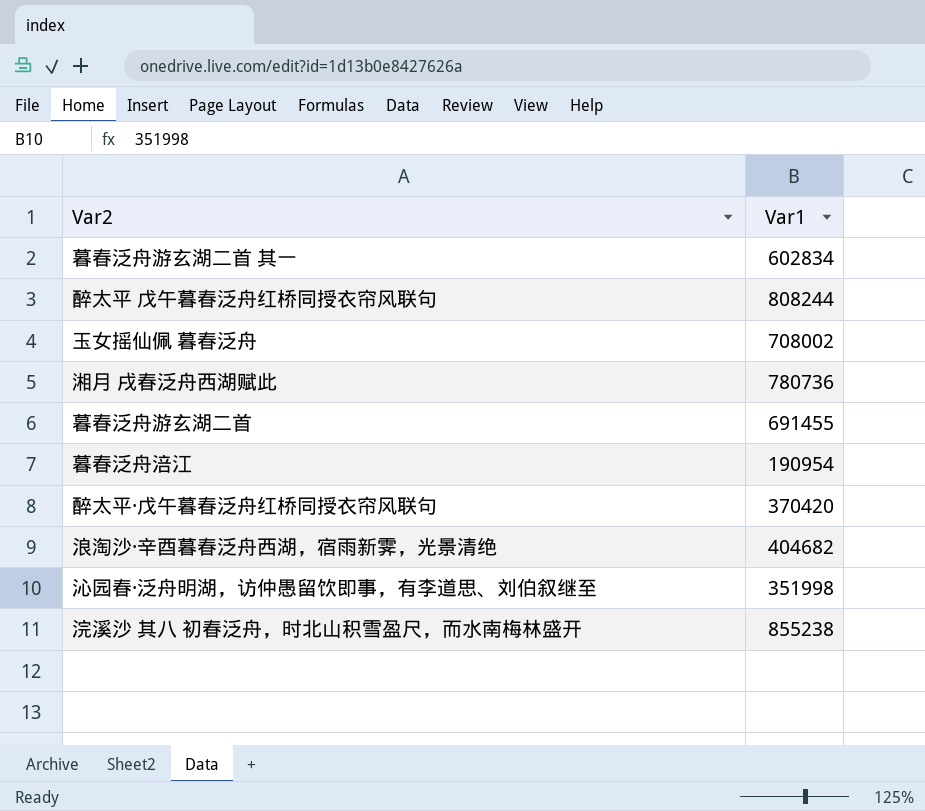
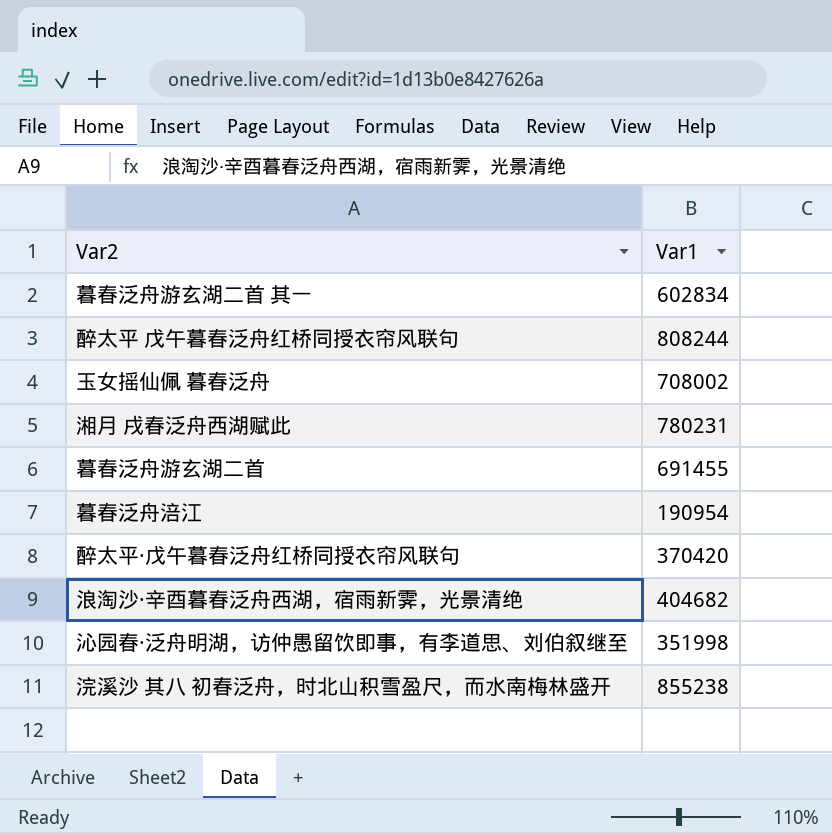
湘月 戌春泛舟西湖赋此 | Var1: 780736 -> 780231

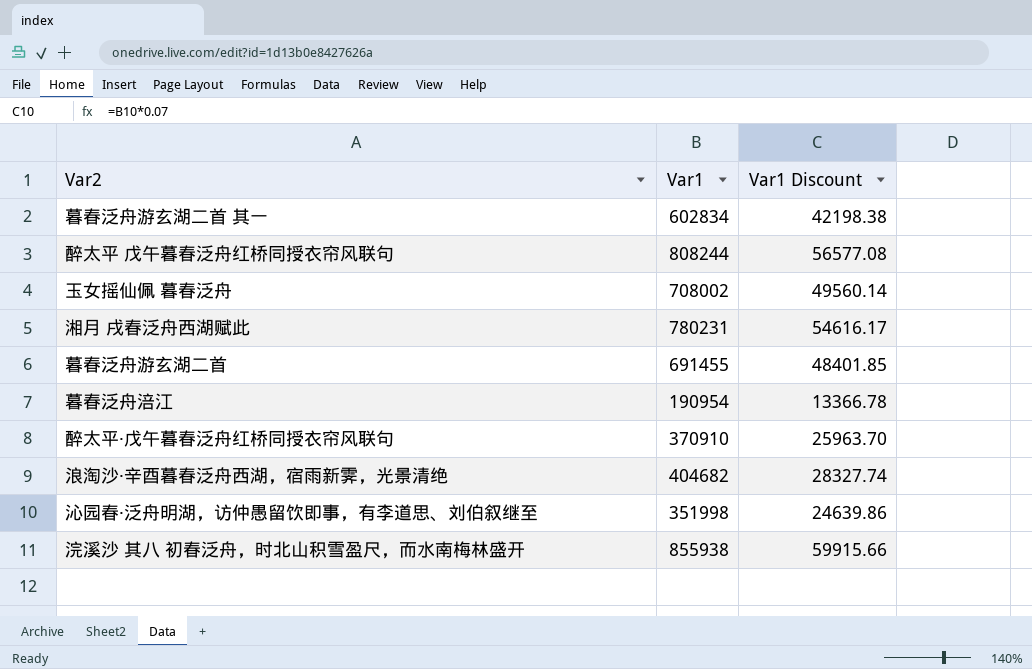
column Var1 Discount | formula: none -> [Var1] * 0.07
醉太平·戊午暮春泛舟红桥同授衣帘风联句 | Var1: 370420 -> 370910
浣溪沙 其八 初春泛舟，时北山积雪盈尺，而水南梅林盛开 | Var1: 855238 -> 855938

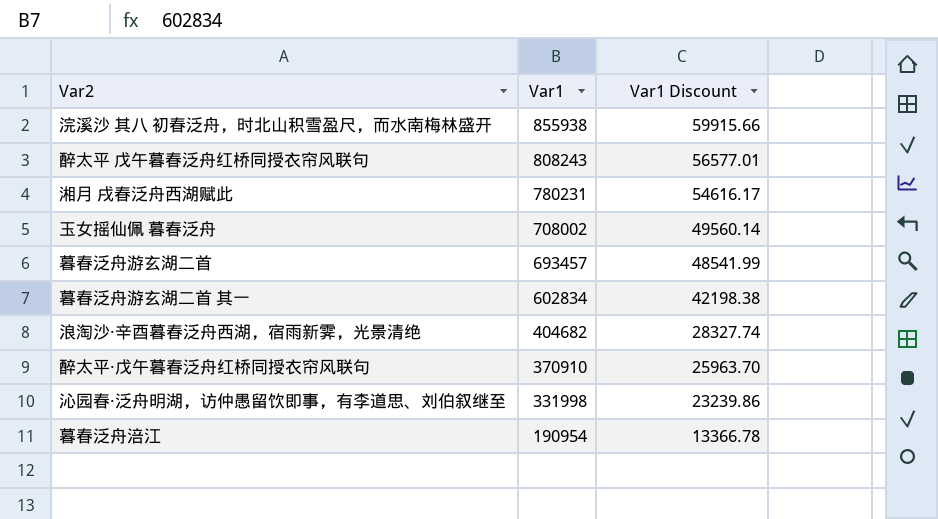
row order: none -> Var1 descending
醉太平 戊午暮春泛舟红桥同授衣帘风联句 | Var1: 808244 -> 808243
醉太平 戊午暮春泛舟红桥同授衣帘风联句 | Var1 Discount: 56577.08 -> 56577.01
暮春泛舟游玄湖二首 | Var1: 691455 -> 693457
暮春泛舟游玄湖二首 | Var1 Discount: 48401.85 -> 48541.99
沁园春·泛舟明湖，访仲愚留饮即事，有李道思、刘伯叙继至 | Var1: 351998 -> 331998
沁园春·泛舟明湖，访仲愚留饮即事，有李道思、刘伯叙继至 | Var1 Discount: 24639.86 -> 23239.86

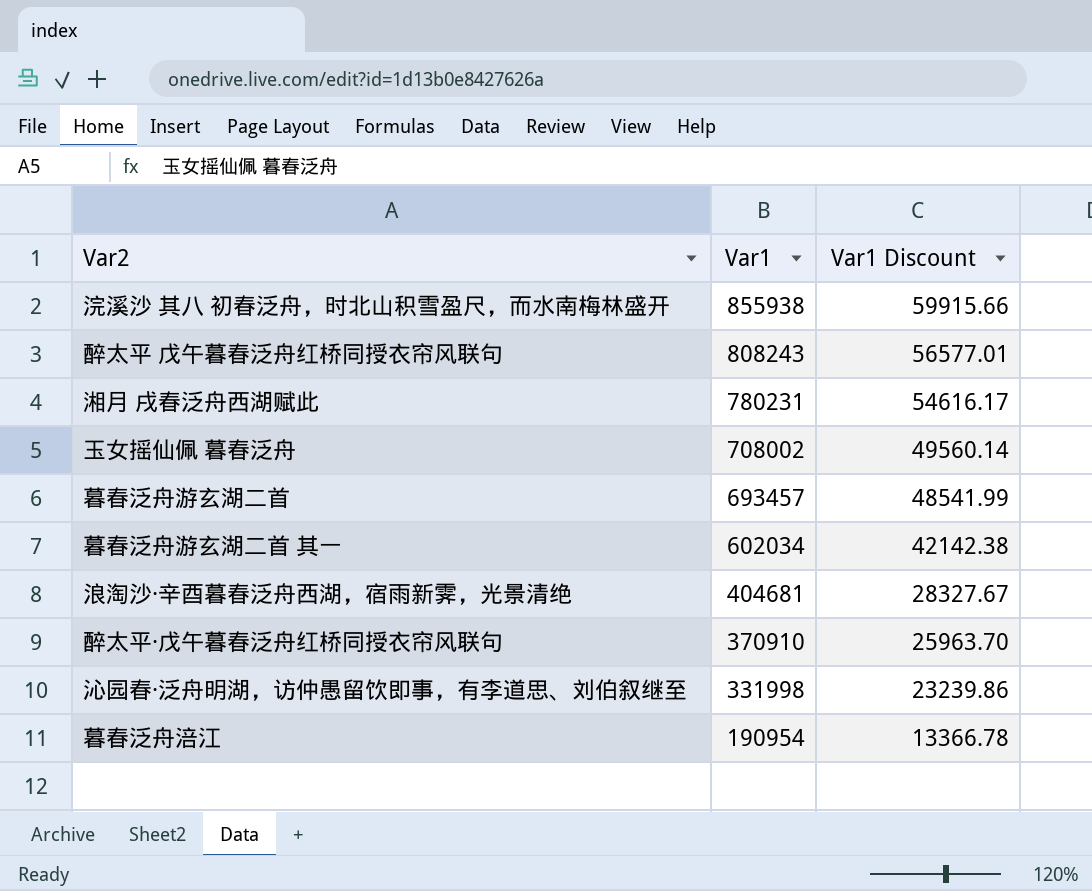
暮春泛舟游玄湖二首 其一 | Var1: 602834 -> 602034
暮春泛舟游玄湖二首 其一 | Var1 Discount: 42198.38 -> 42142.38
浪淘沙·辛酉暮春泛舟西湖，宿雨新霁，光景清绝 | Var1: 404682 -> 404681
浪淘沙·辛酉暮春泛舟西湖，宿雨新霁，光景清绝 | Var1 Discount: 28327.74 -> 28327.67

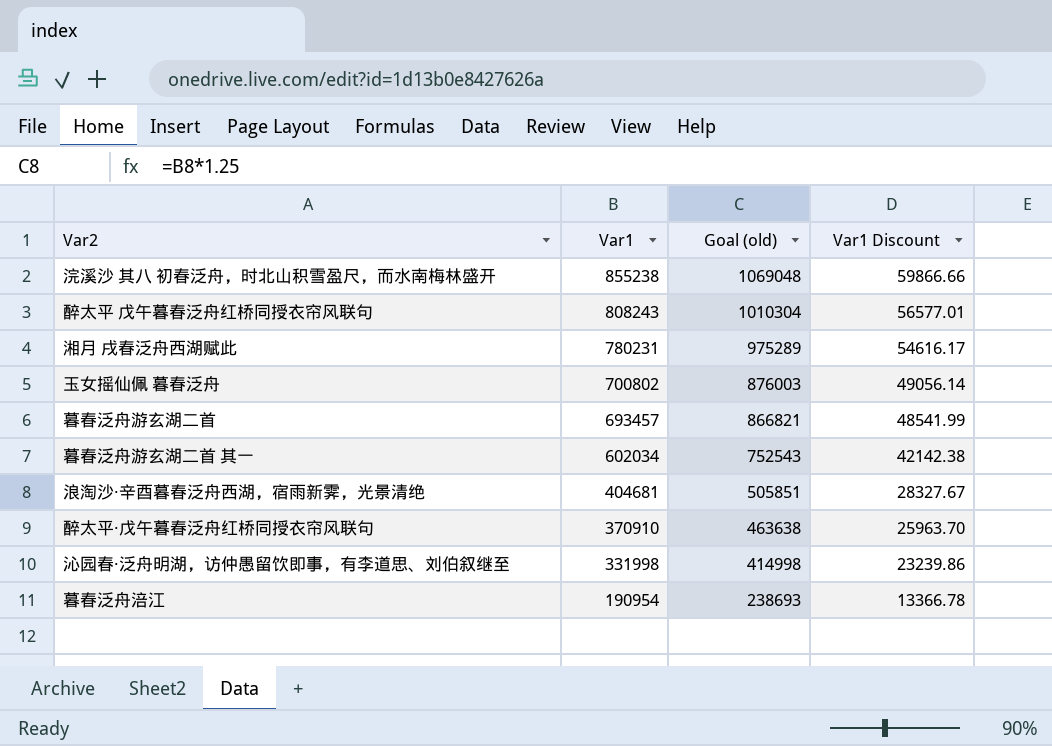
column Goal (old) | formula: none -> [Var1] * 1.25
浣溪沙 其八 初春泛舟，时北山积雪盈尺，而水南梅林盛开 | Var1: 855938 -> 855238
浣溪沙 其八 初春泛舟，时北山积雪盈尺，而水南梅林盛开 | Var1 Discount: 59915.66 -> 59866.66
玉女摇仙佩 暮春泛舟 | Var1: 708002 -> 700802
玉女摇仙佩 暮春泛舟 | Var1 Discount: 49560.14 -> 49056.14

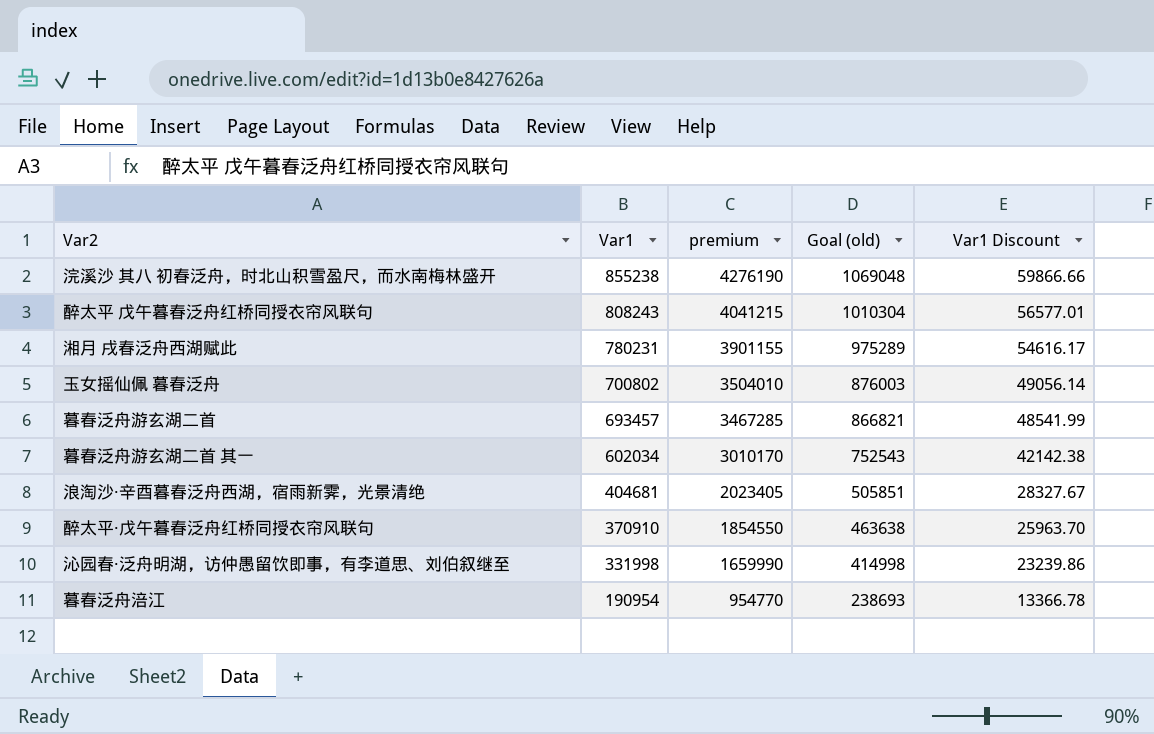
column premium | formula: none -> [Var1] * 5

